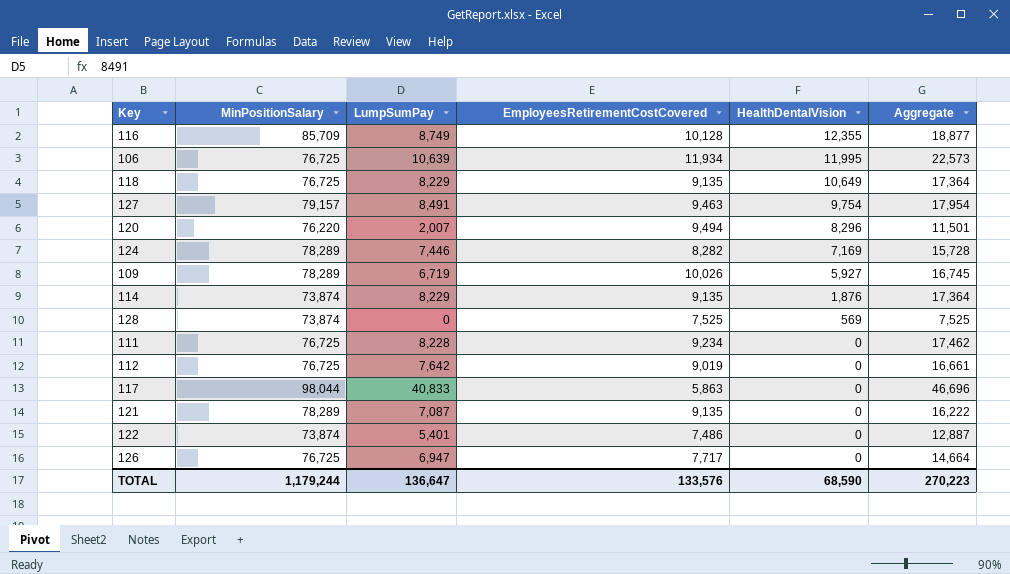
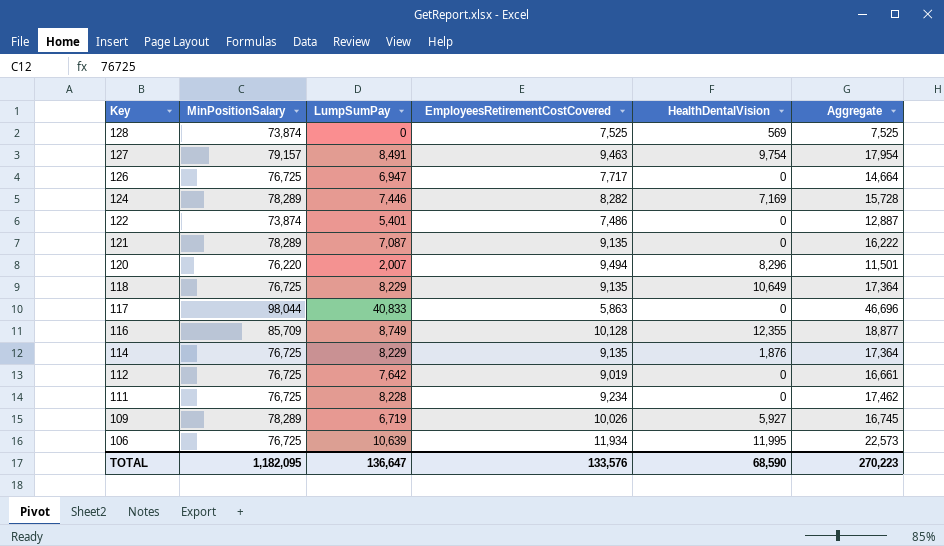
row order: HealthDentalVision descending -> Key descending
114 | MinPositionSalary: 73,874 -> 76,725
TOTAL | MinPositionSalary: 1,179,244 -> 1,182,095

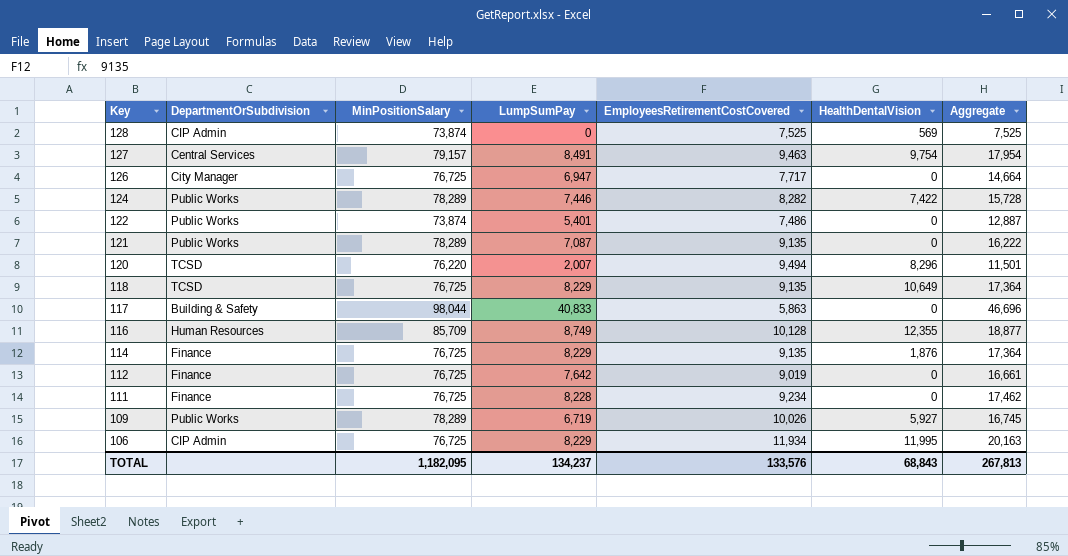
column DepartmentOrSubdivision | position: none -> 2
124 | HealthDentalVision: 7,169 -> 7,422
106 | LumpSumPay: 10,639 -> 8,229
106 | Aggregate: 22,573 -> 20,163
TOTAL | LumpSumPay: 136,647 -> 134,237
TOTAL | HealthDentalVision: 68,590 -> 68,843
TOTAL | Aggregate: 270,223 -> 267,813

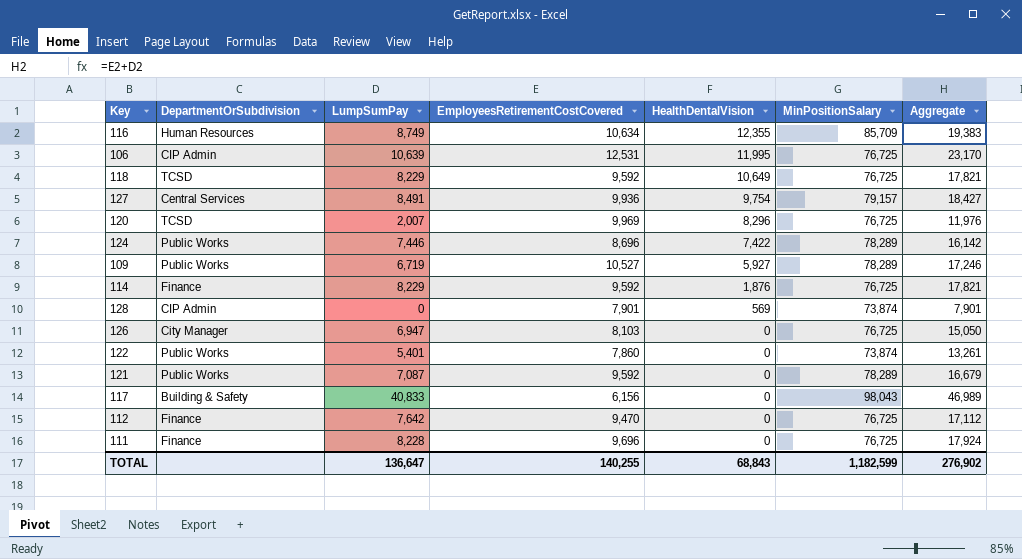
row order: Key descending -> HealthDentalVision descending
column MinPositionSalary | position: 3 -> 6
116 | EmployeesRetirementCostCovered: 10,128 -> 10,634
116 | Aggregate: 18,877 -> 19,383
106 | LumpSumPay: 8,229 -> 10,639
106 | EmployeesRetirementCostCovered: 11,934 -> 12,531
106 | Aggregate: 20,163 -> 23,170
118 | EmployeesRetirementCostCovered: 9,135 -> 9,592
118 | Aggregate: 17,364 -> 17,821
127 | EmployeesRetirementCostCovered: 9,463 -> 9,936
127 | Aggregate: 17,954 -> 18,427
120 | EmployeesRetirementCostCovered: 9,494 -> 9,969
120 | MinPositionSalary: 76,220 -> 76,725
120 | Aggregate: 11,501 -> 11,976
124 | EmployeesRetirementCostCovered: 8,282 -> 8,696
124 | Aggregate: 15,728 -> 16,142
109 | EmployeesRetirementCostCovered: 10,026 -> 10,527
109 | Aggregate: 16,745 -> 17,246
114 | EmployeesRetirementCostCovered: 9,135 -> 9,592
114 | Aggregate: 17,364 -> 17,821
128 | EmployeesRetirementCostCovered: 7,525 -> 7,901
128 | Aggregate: 7,525 -> 7,901
126 | EmployeesRetirementCostCovered: 7,717 -> 8,103
126 | Aggregate: 14,664 -> 15,050
122 | EmployeesRetirementCostCovered: 7,486 -> 7,860
122 | Aggregate: 12,887 -> 13,261
121 | EmployeesRetirementCostCovered: 9,135 -> 9,592
121 | Aggregate: 16,222 -> 16,679
117 | EmployeesRetirementCostCovered: 5,863 -> 6,156
117 | MinPositionSalary: 98,044 -> 98,043
117 | Aggregate: 46,696 -> 46,989
112 | EmployeesRetirementCostCovered: 9,019 -> 9,470
112 | Aggregate: 16,661 -> 17,112
111 | EmployeesRetirementCostCovered: 9,234 -> 9,696
111 | Aggregate: 17,462 -> 17,924
TOTAL | LumpSumPay: 134,237 -> 136,647
TOTAL | EmployeesRetirementCostCovered: 133,576 -> 140,255
TOTAL | MinPositionSalary: 1,182,095 -> 1,182,599
TOTAL | Aggregate: 267,813 -> 276,902

